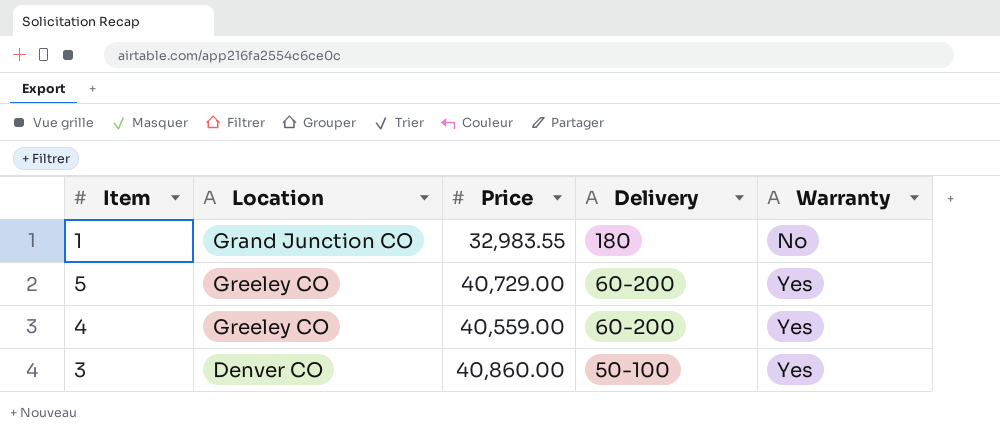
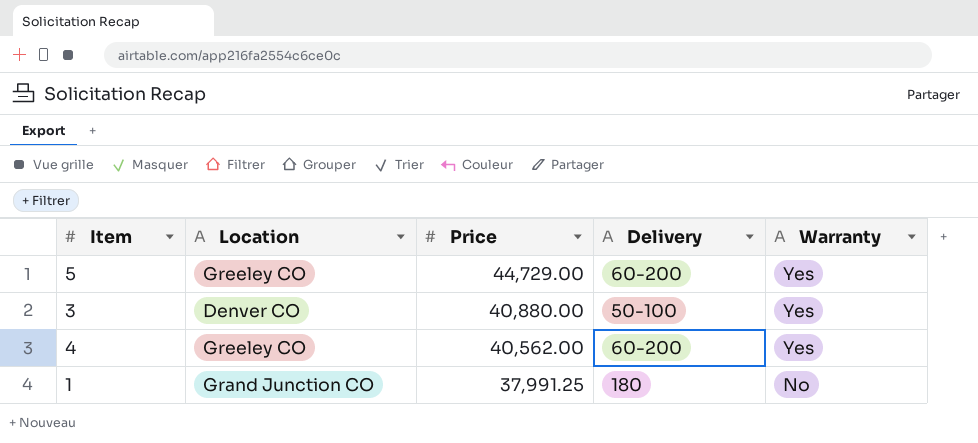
row order: Delivery descending -> Price descending
5 | Price: 40,729.00 -> 44,729.00
3 | Price: 40,860.00 -> 40,880.00
4 | Price: 40,559.00 -> 40,562.00
1 | Price: 32,983.55 -> 37,991.25

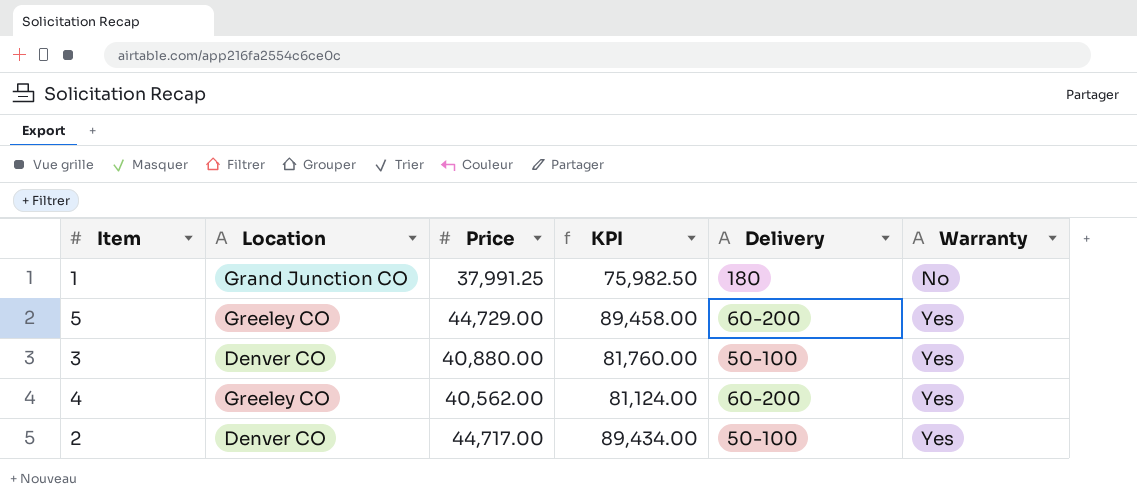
row order: Price descending -> Warranty ascending
column KPI | formula: none -> [Price] * 2
row 2: none -> Denver CO | 44,717.00 | 89,434.00 | 50-100 | Yes

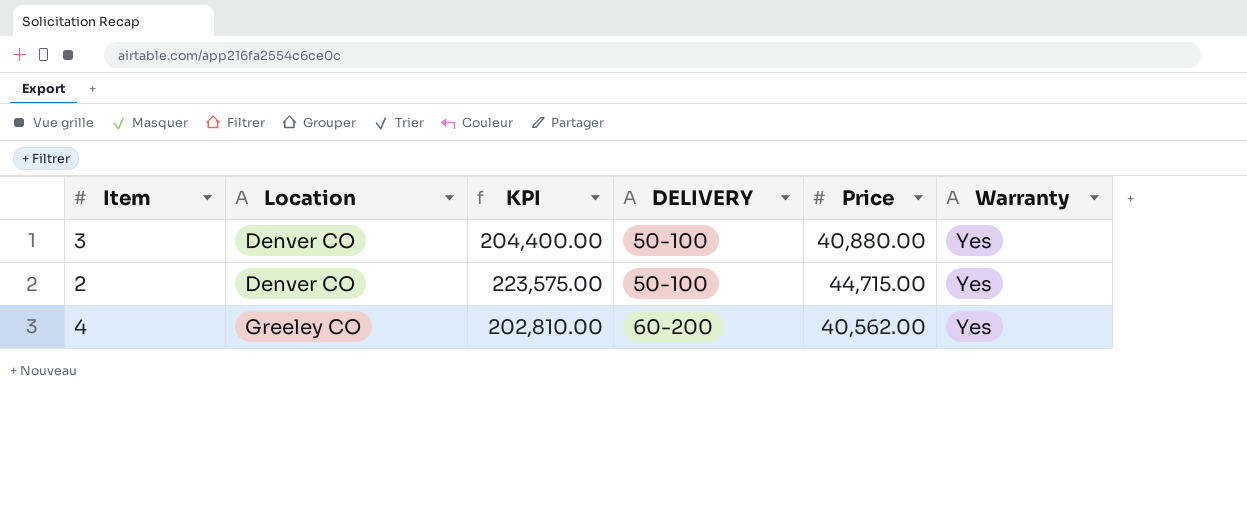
row order: Warranty ascending -> Location ascending
column KPI | formula: [Price] * 2 -> [Price] * 5
column name: Delivery -> DELIVERY
column Price | position: 3 -> 5
row 1: Grand Junction CO | 37,991.25 | 75,982.50 | 180 | No -> none
row 5: Greeley CO | 44,729.00 | 89,458.00 | 60-200 | Yes -> none
2 | Price: 44,717.00 -> 44,715.00

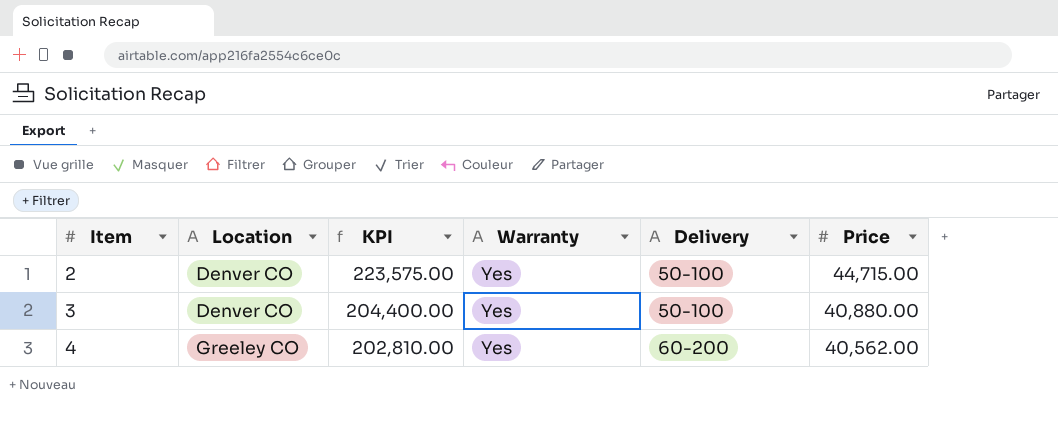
row order: Location ascending -> Item ascending
column Warranty | position: 6 -> 4
column name: DELIVERY -> Delivery

